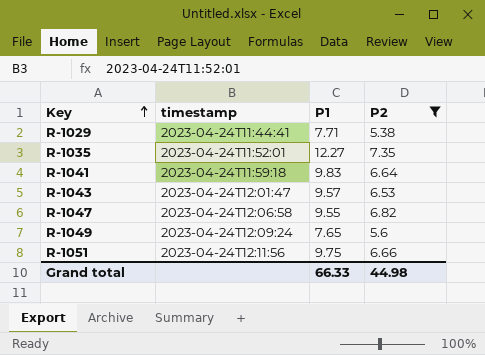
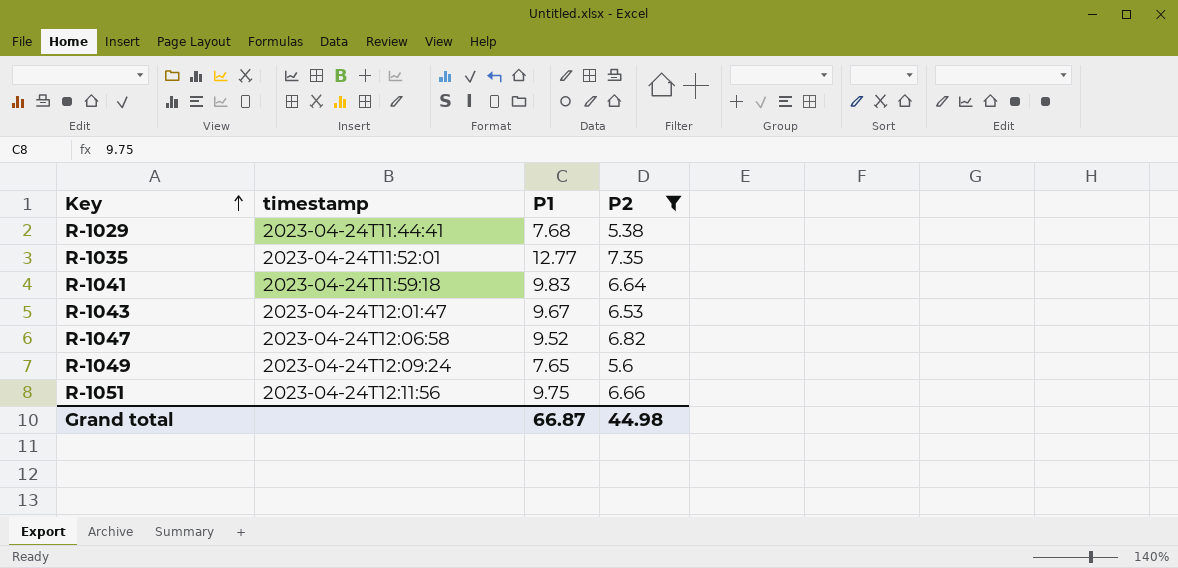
R-1029 | P1: 7.71 -> 7.68
R-1035 | P1: 12.27 -> 12.77
R-1043 | P1: 9.57 -> 9.67
R-1047 | P1: 9.55 -> 9.52
Grand total | P1: 66.33 -> 66.87

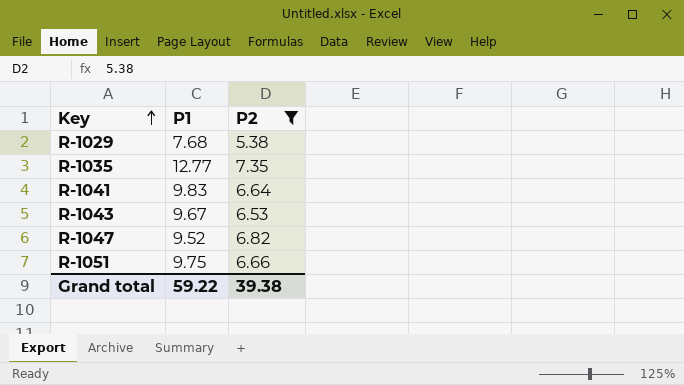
column timestamp | position: 2 -> none
row R-1049: 2023-04-24T12:09:24 | 7.65 | 5.6 -> none
Grand total | P1: 66.87 -> 59.22
Grand total | P2: 44.98 -> 39.38

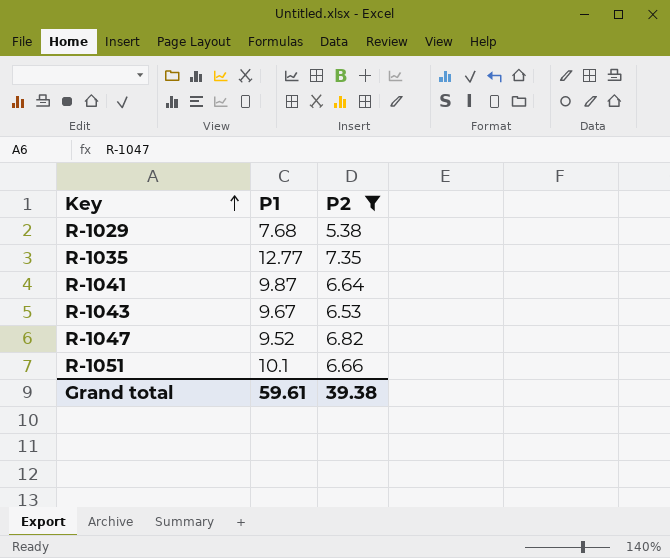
R-1041 | P1: 9.83 -> 9.87
R-1051 | P1: 9.75 -> 10.1
Grand total | P1: 59.22 -> 59.61

